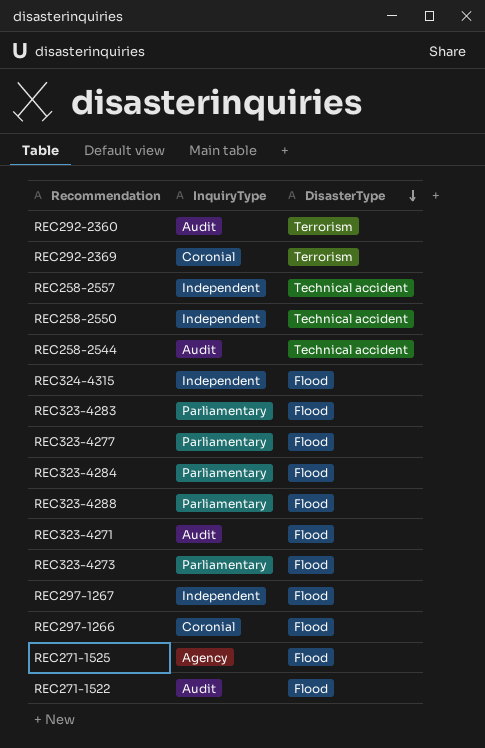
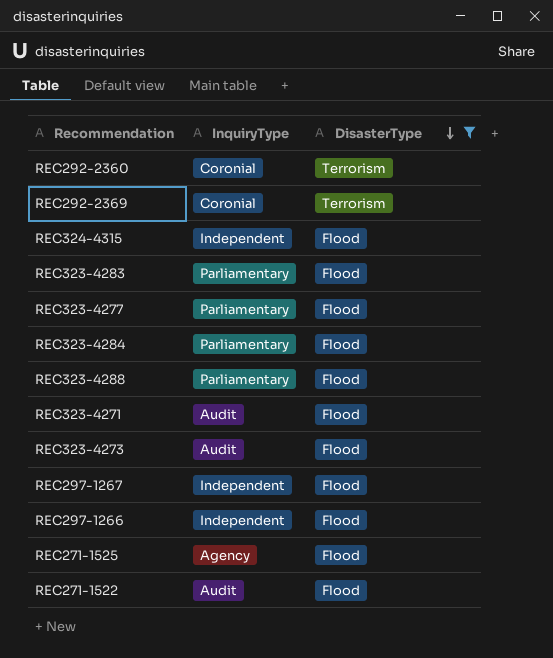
filter: none -> DisasterType != Technical accident
REC292-2360 | InquiryType: Audit -> Coronial
REC323-4273 | InquiryType: Parliamentary -> Audit
REC297-1266 | InquiryType: Coronial -> Independent

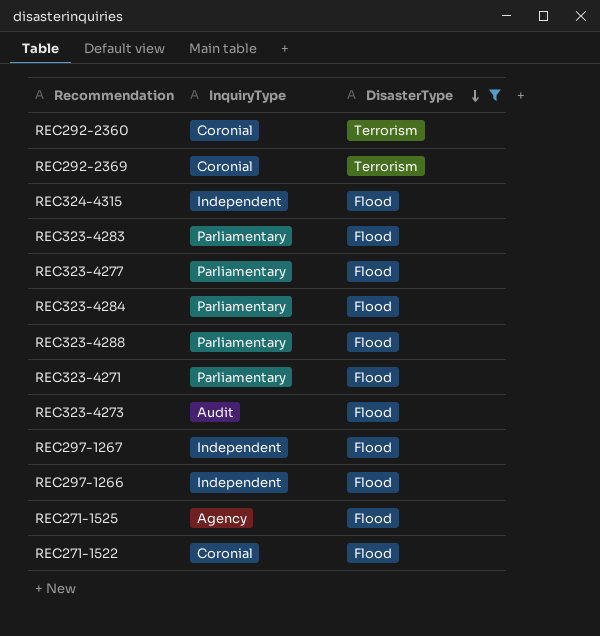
REC323-4271 | InquiryType: Audit -> Parliamentary
REC271-1522 | InquiryType: Audit -> Coronial

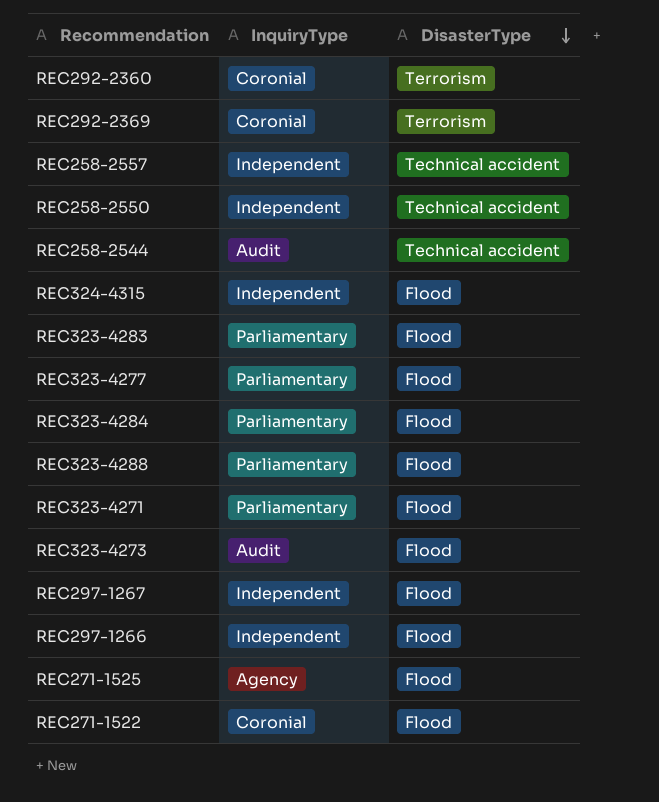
filter: DisasterType != Technical accident -> none

